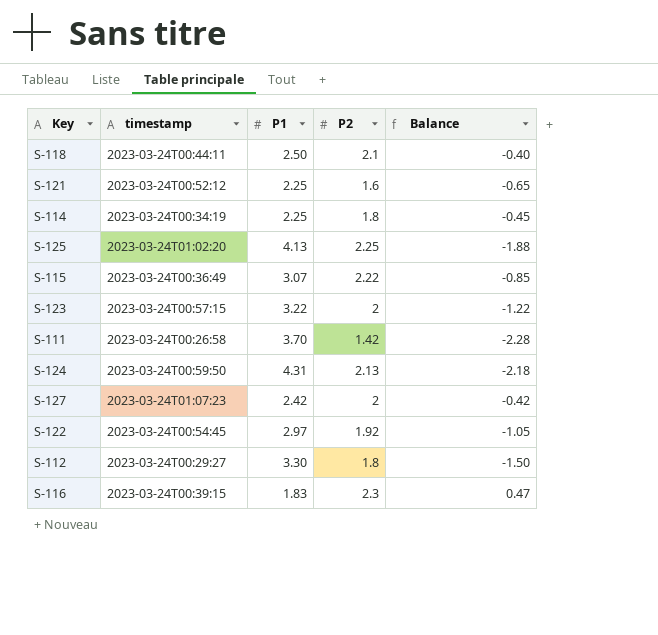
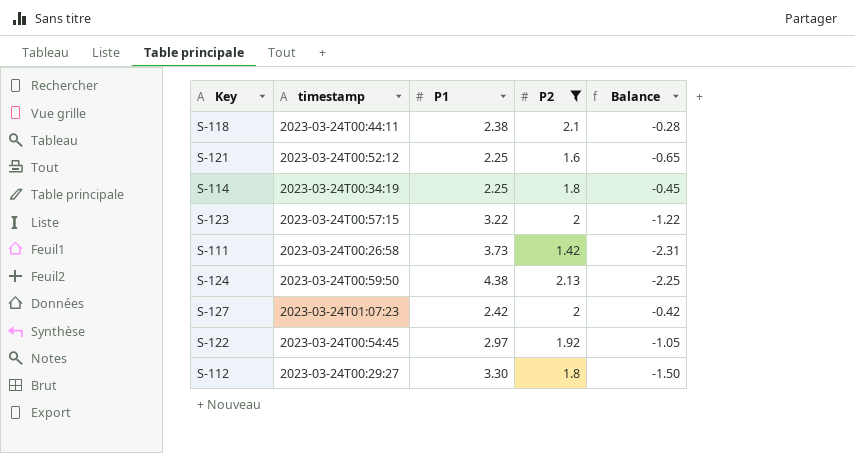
filter: none -> P2 <= 2.13
S-118 | P1: 2.50 -> 2.38
S-118 | Balance: -0.40 -> -0.28
S-111 | P1: 3.70 -> 3.73
S-111 | Balance: -2.28 -> -2.31
S-124 | P1: 4.31 -> 4.38
S-124 | Balance: -2.18 -> -2.25

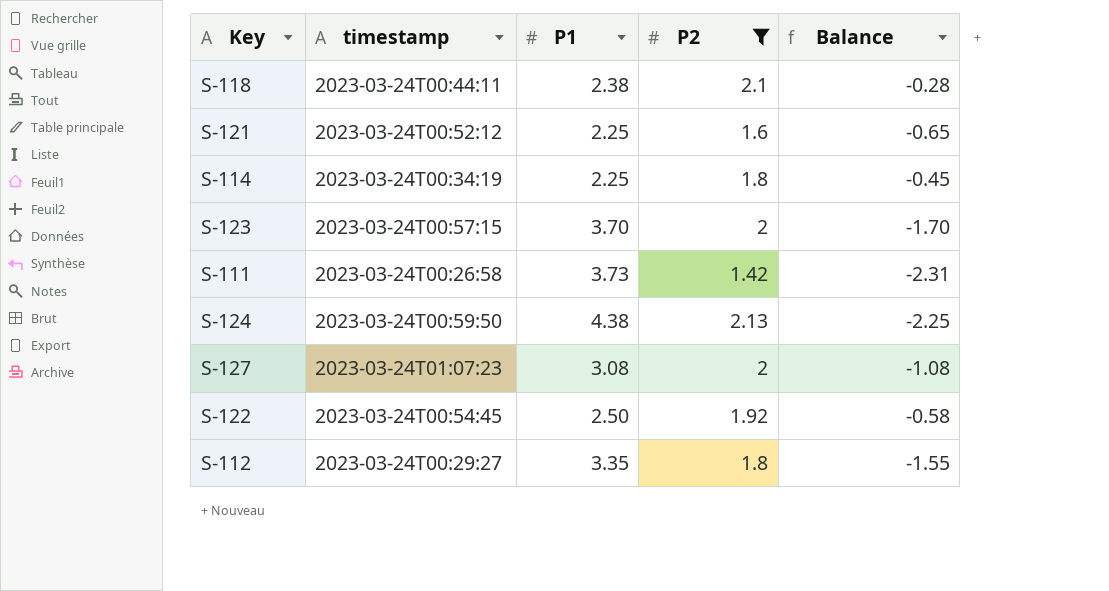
S-123 | P1: 3.22 -> 3.70
S-123 | Balance: -1.22 -> -1.70
S-127 | P1: 2.42 -> 3.08
S-127 | Balance: -0.42 -> -1.08
S-122 | P1: 2.97 -> 2.50
S-122 | Balance: -1.05 -> -0.58
S-112 | P1: 3.30 -> 3.35
S-112 | Balance: -1.50 -> -1.55

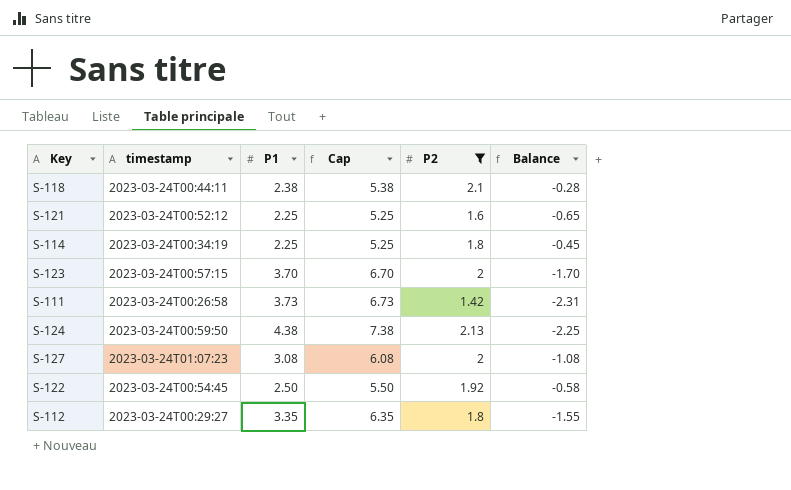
column Cap | formula: none -> [P1] + 3

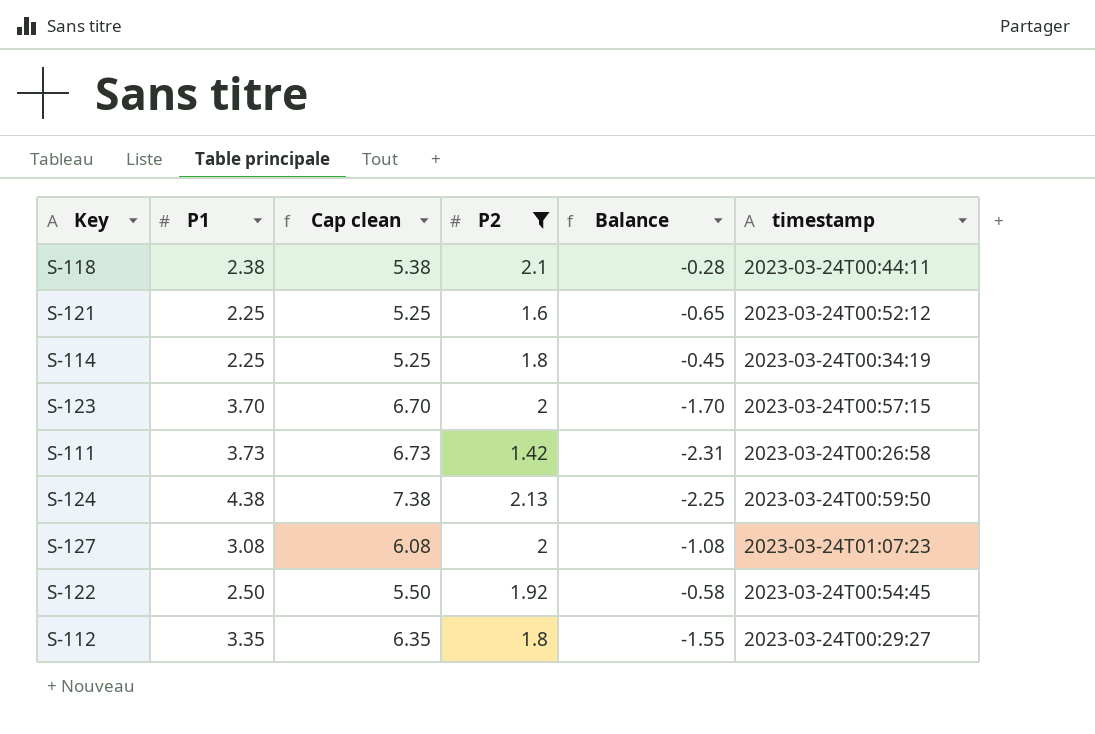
column name: Cap -> Cap clean
column timestamp | position: 2 -> 6

